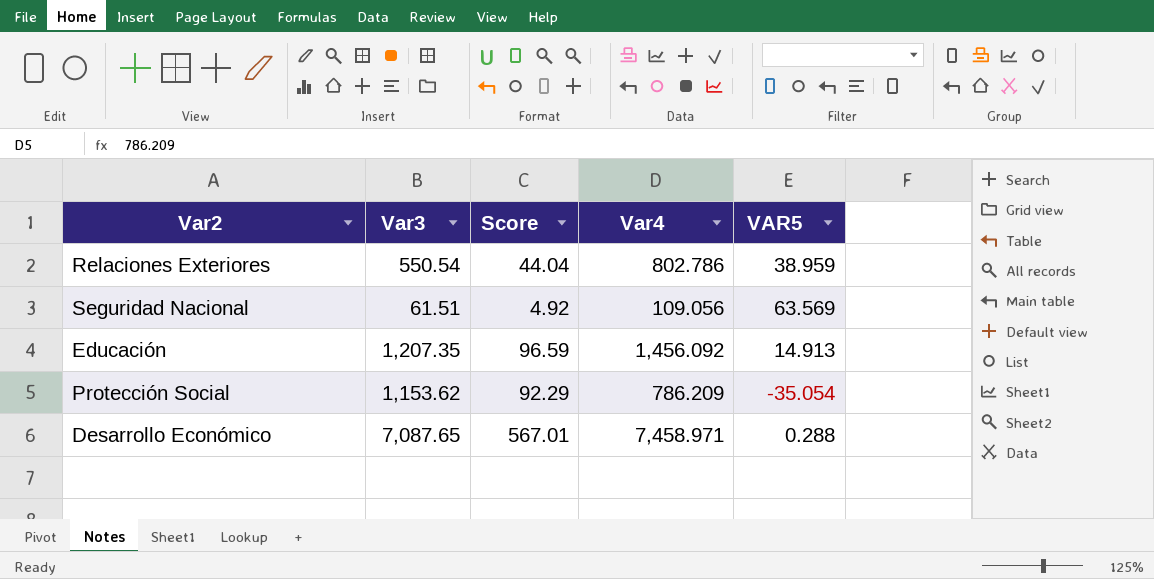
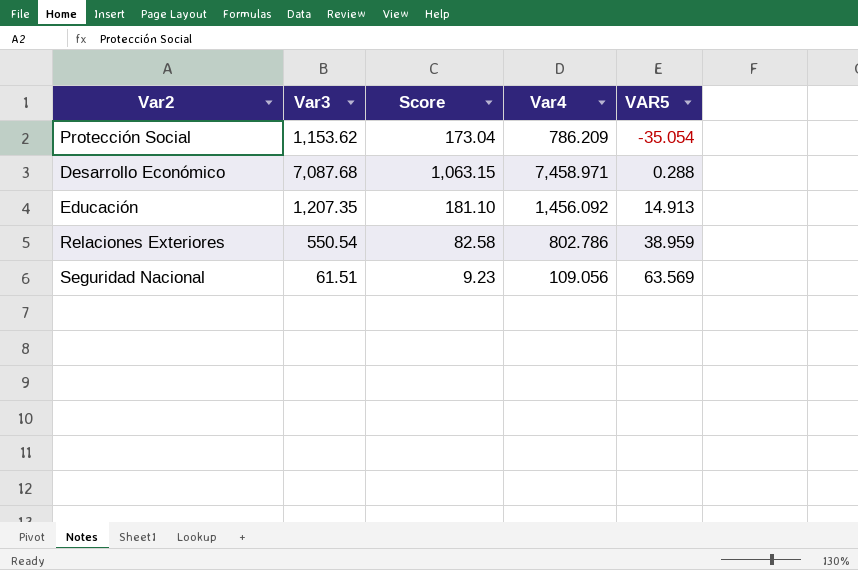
row order: none -> VAR5 ascending
column Score | formula: [Var3] * 0.08 -> [Var3] * 0.15
Desarrollo Económico | Var3: 7,087.65 -> 7,087.68

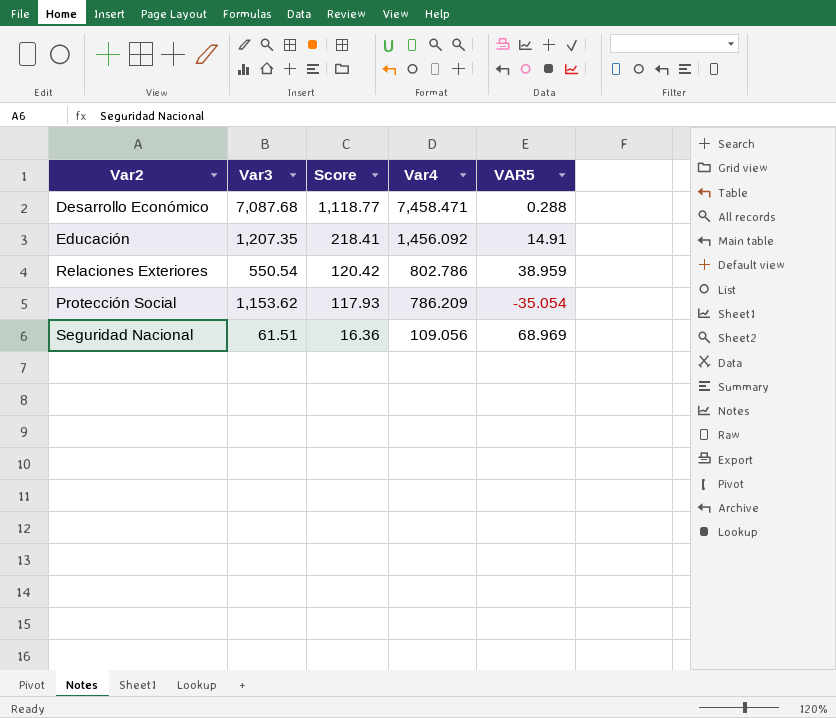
row order: VAR5 ascending -> Score descending
column Score | formula: [Var3] * 0.15 -> [Var4] * 0.15
Desarrollo Económico | Var4: 7,458.971 -> 7,458.471
Educación | VAR5: 14.913 -> 14.91
Seguridad Nacional | VAR5: 63.569 -> 68.969

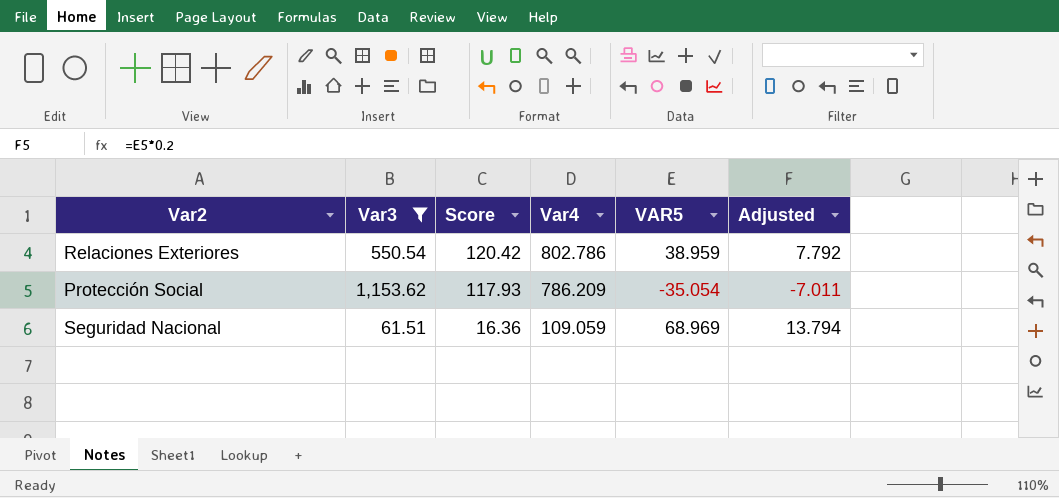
filter: none -> Var3 <= 1,153.62
column Adjusted | formula: none -> [VAR5] * 0.2
Seguridad Nacional | Var4: 109.056 -> 109.059

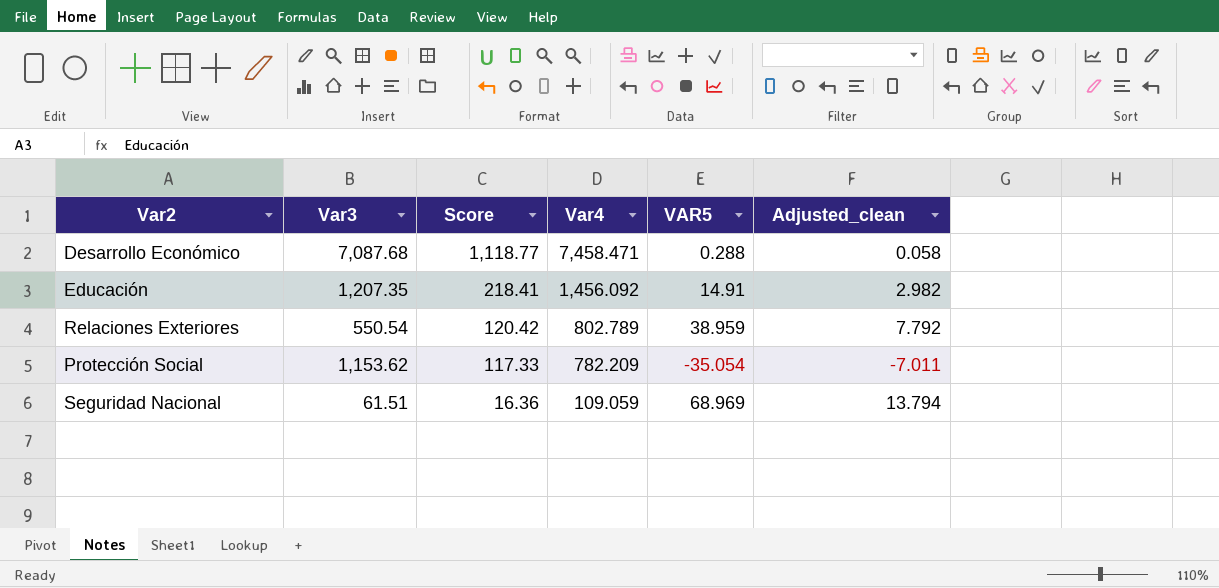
filter: Var3 <= 1,153.62 -> none
column name: Adjusted -> Adjusted_clean
Relaciones Exteriores | Var4: 802.786 -> 802.789
Protección Social | Score: 117.93 -> 117.33
Protección Social | Var4: 786.209 -> 782.209

